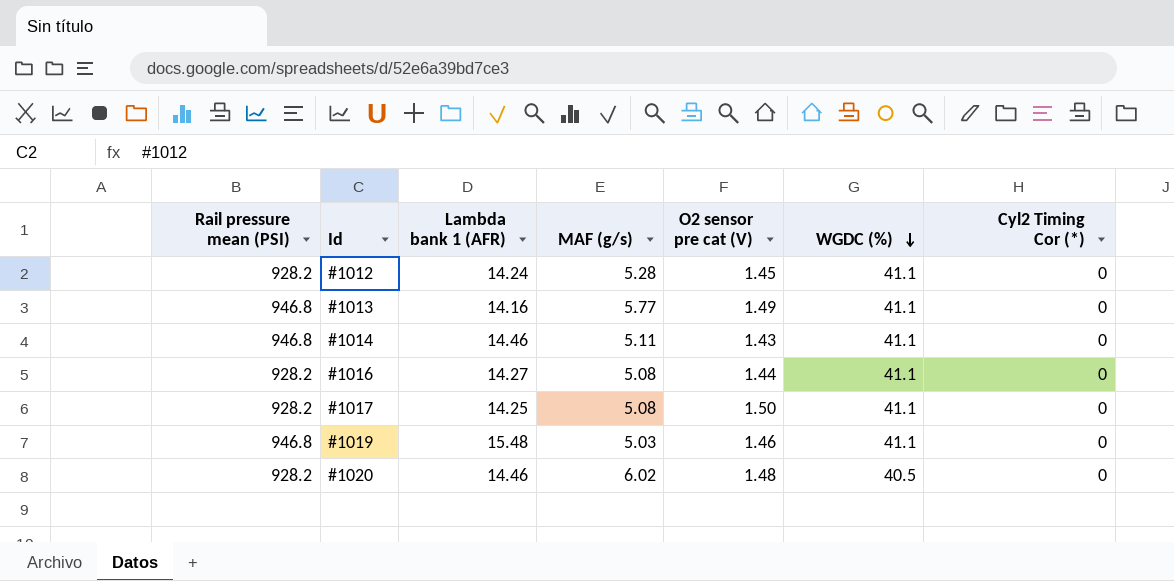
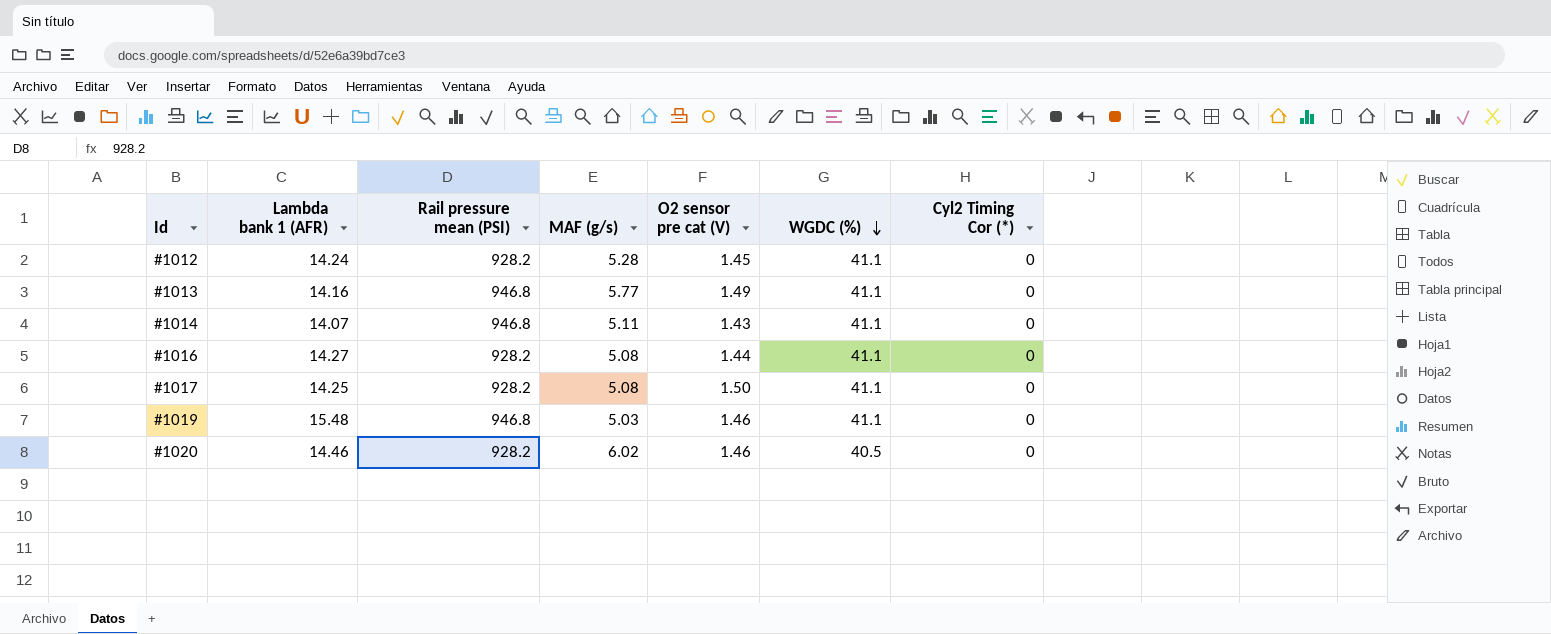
column Rail pressure mean (PSI) | position: 1 -> 3
#1014 | Lambda bank 1 (AFR): 14.46 -> 14.07
#1020 | O2 sensor pre cat (V): 1.48 -> 1.46

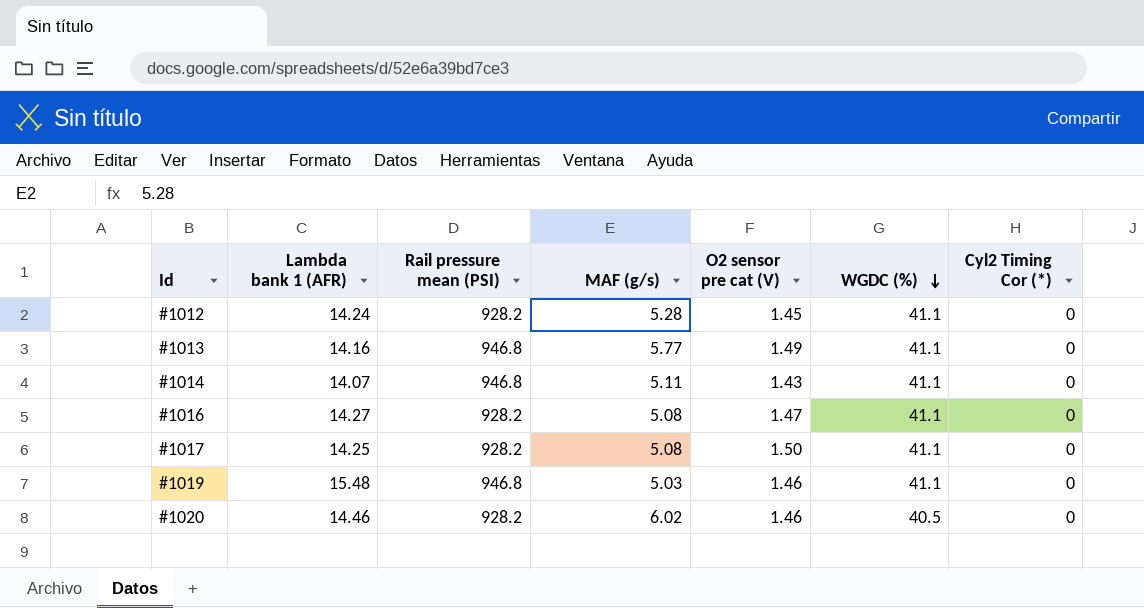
#1016 | O2 sensor pre cat (V): 1.44 -> 1.47

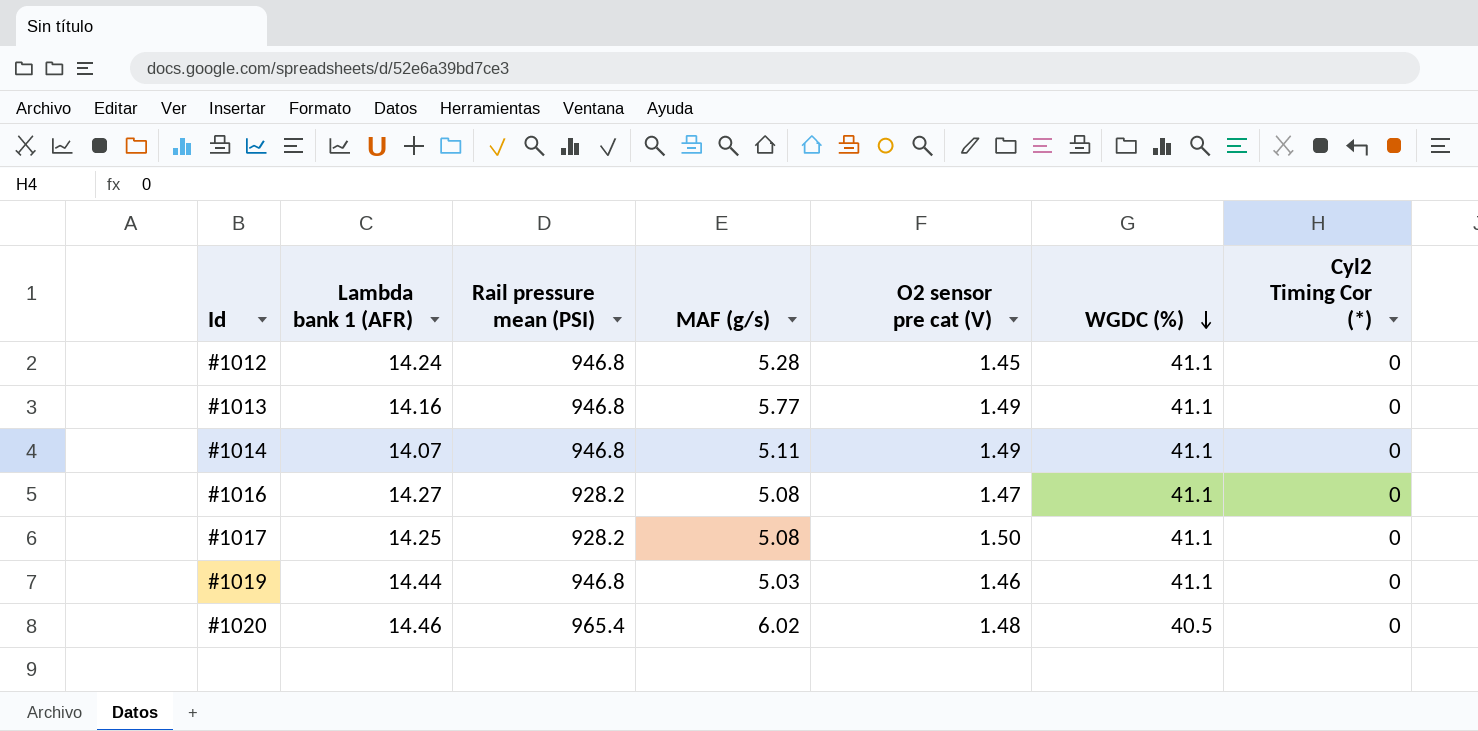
#1012 | Rail pressure mean (PSI): 928.2 -> 946.8
#1014 | O2 sensor pre cat (V): 1.43 -> 1.49
#1019 | Lambda bank 1 (AFR): 15.48 -> 14.44
#1020 | Rail pressure mean (PSI): 928.2 -> 965.4
#1020 | O2 sensor pre cat (V): 1.46 -> 1.48

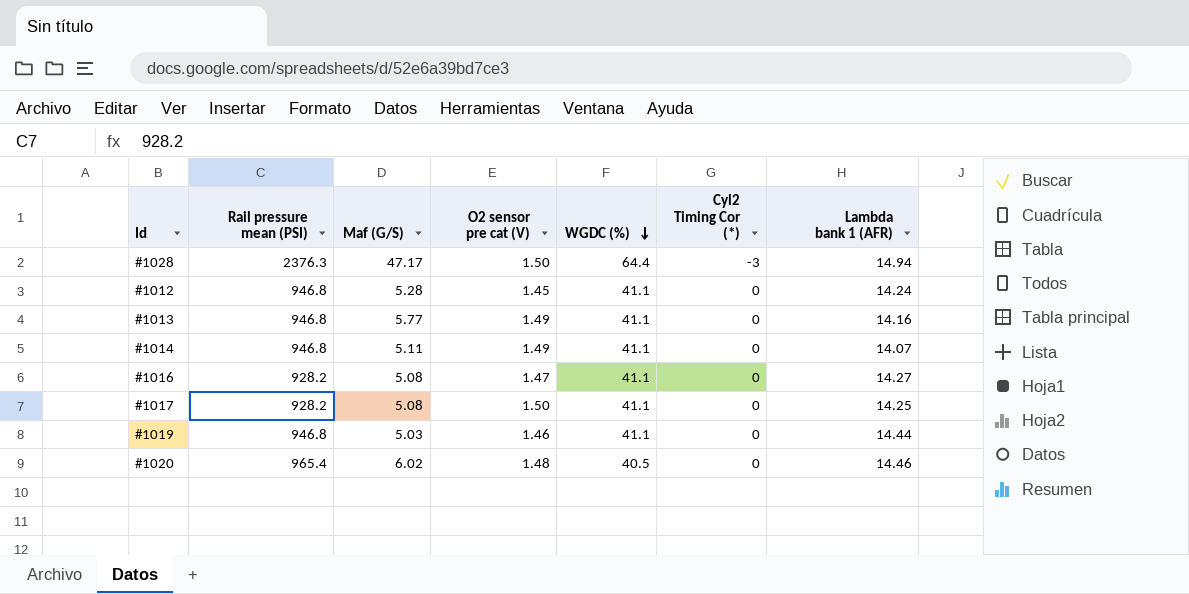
column name: MAF (g/s) -> Maf (G/S)
column Lambda bank 1 (AFR) | position: 2 -> 7
row #1028: none -> 2376.3 | 47.17 | 1.50 | 64.4 | -3 | 14.94

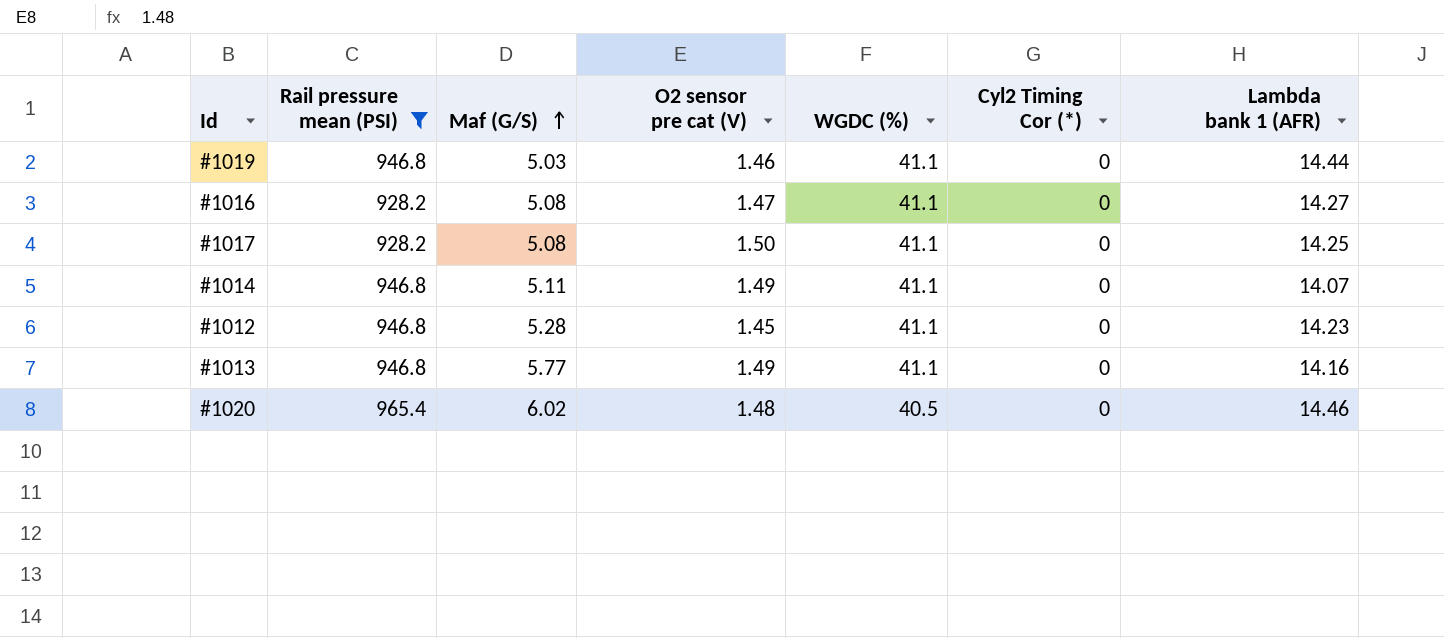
filter: none -> Rail pressure mean (PSI) != 2376.3
row order: WGDC (%) descending -> Maf (G/S) ascending
#1012 | Lambda bank 1 (AFR): 14.24 -> 14.23

